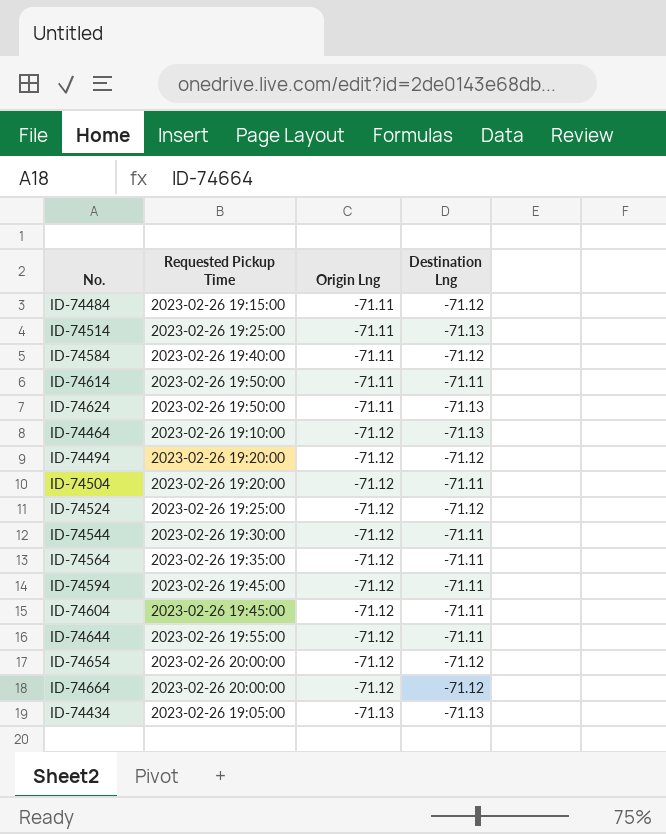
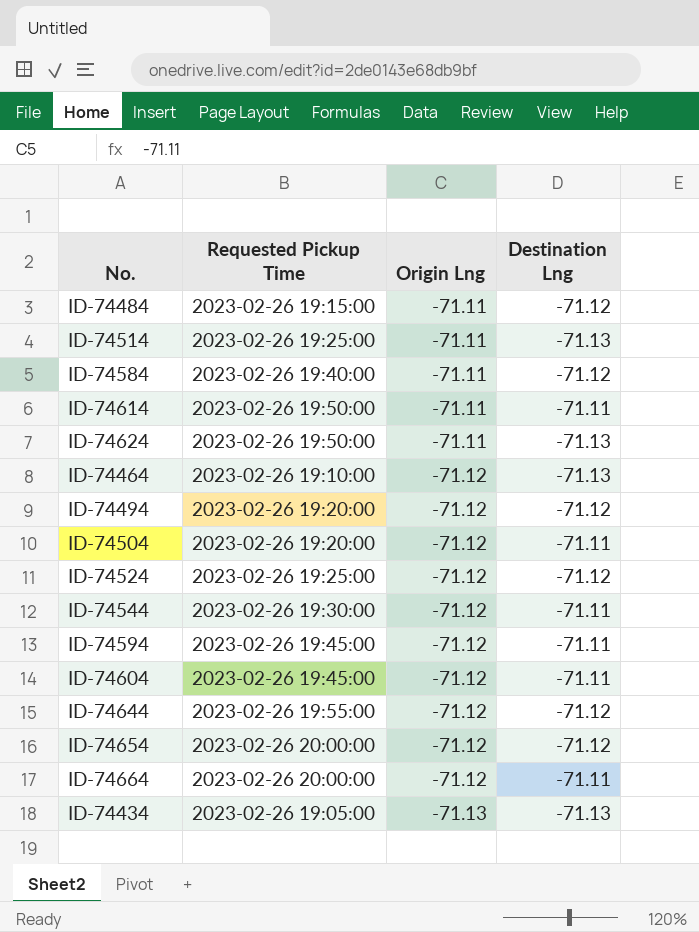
row ID-74564: 2023-02-26 19:35:00 | -71.12 | -71.11 -> none
ID-74644 | Destination Lng: -71.11 -> -71.12
ID-74664 | Destination Lng: -71.12 -> -71.11

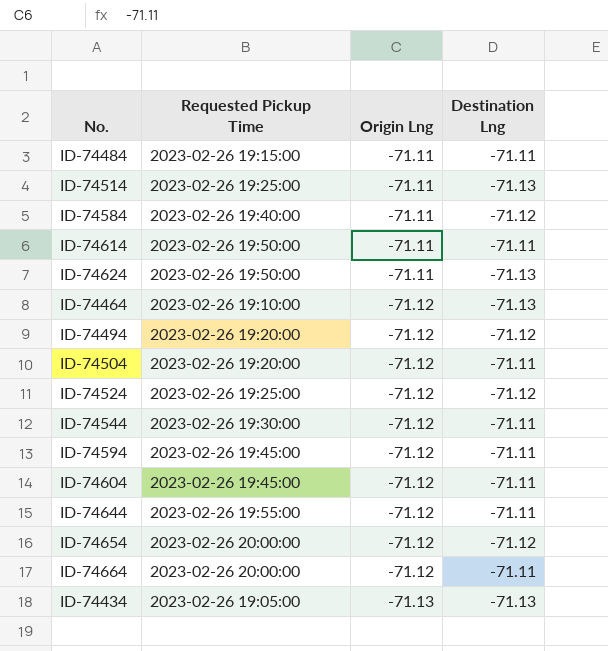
ID-74484 | Destination Lng: -71.12 -> -71.11
ID-74644 | Destination Lng: -71.12 -> -71.11

